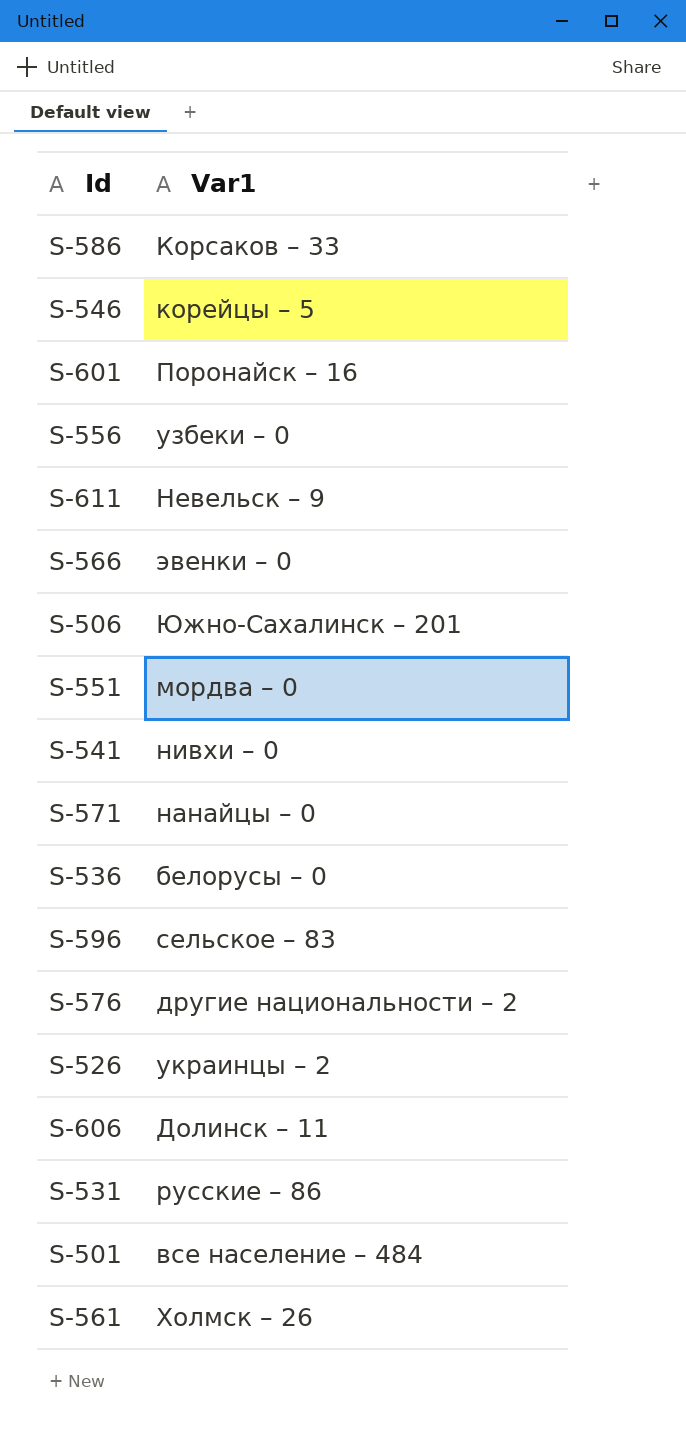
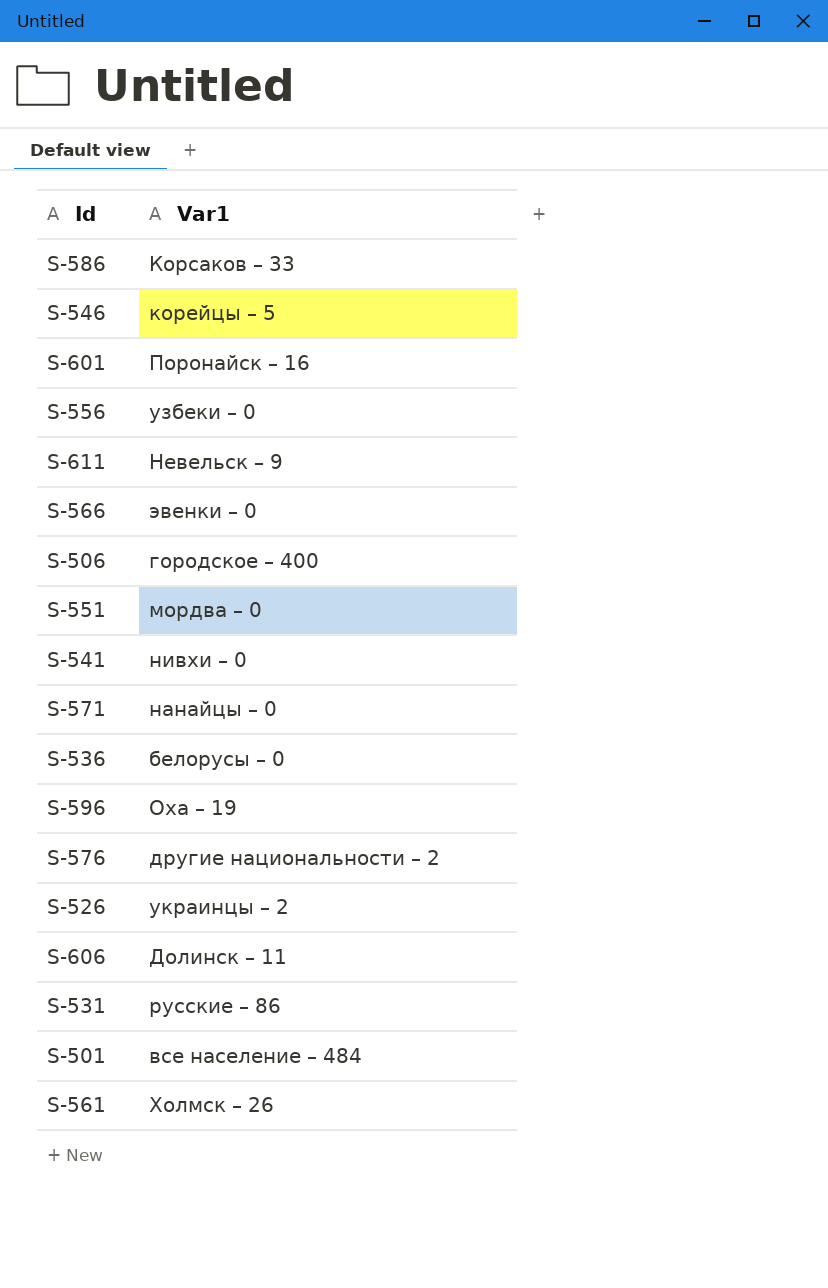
S-506 | Var1: Южно-Сахалинск – 201 -> городское – 400
S-596 | Var1: сельское – 83 -> Оха – 19

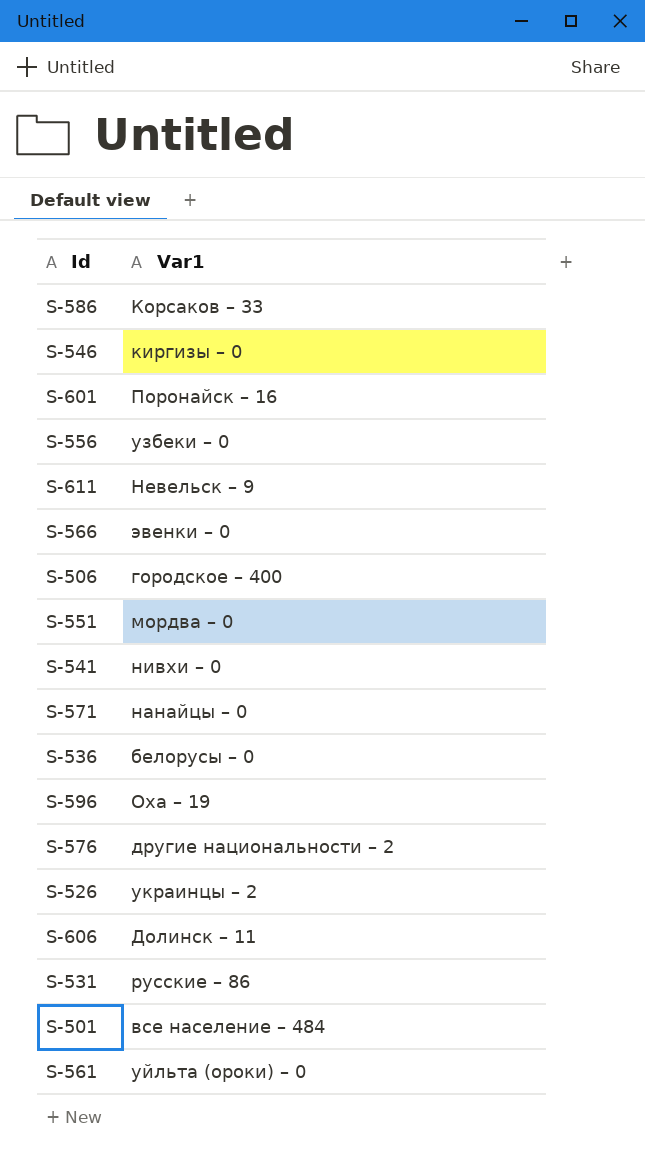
S-546 | Var1: корейцы – 5 -> киргизы – 0
S-561 | Var1: Холмск – 26 -> уйльта (ороки) – 0

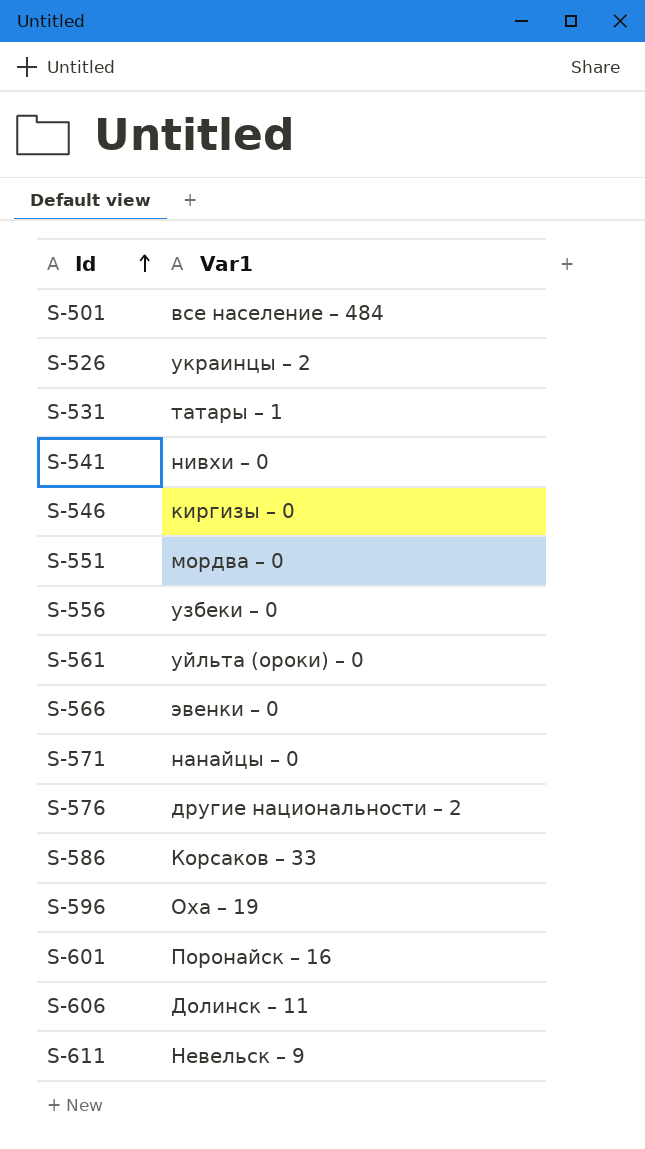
row order: none -> Id ascending
row S-506: городское – 400 -> none
row S-536: белорусы – 0 -> none
S-531 | Var1: русские – 86 -> татары – 1

